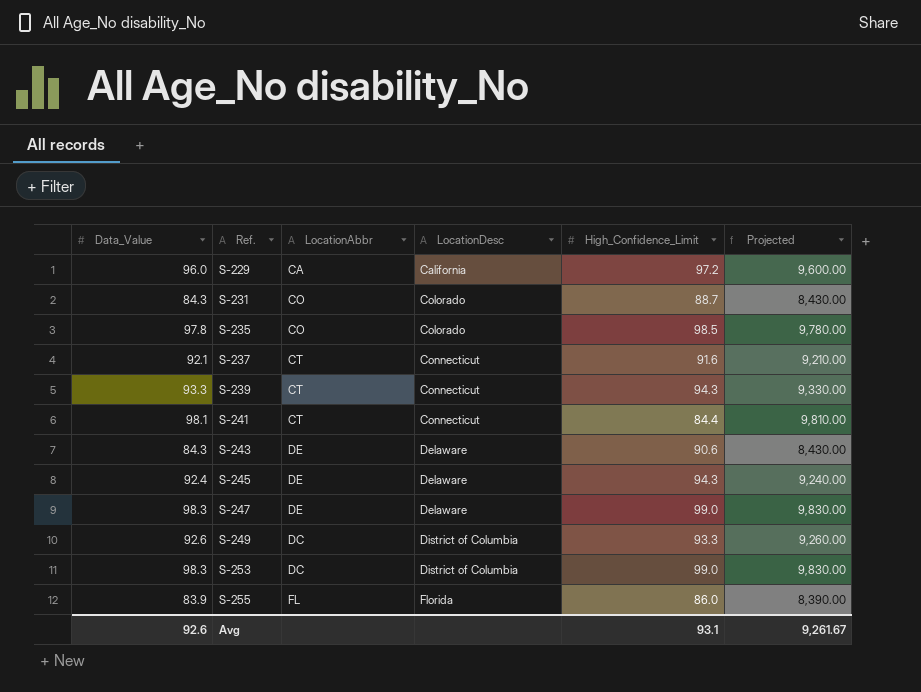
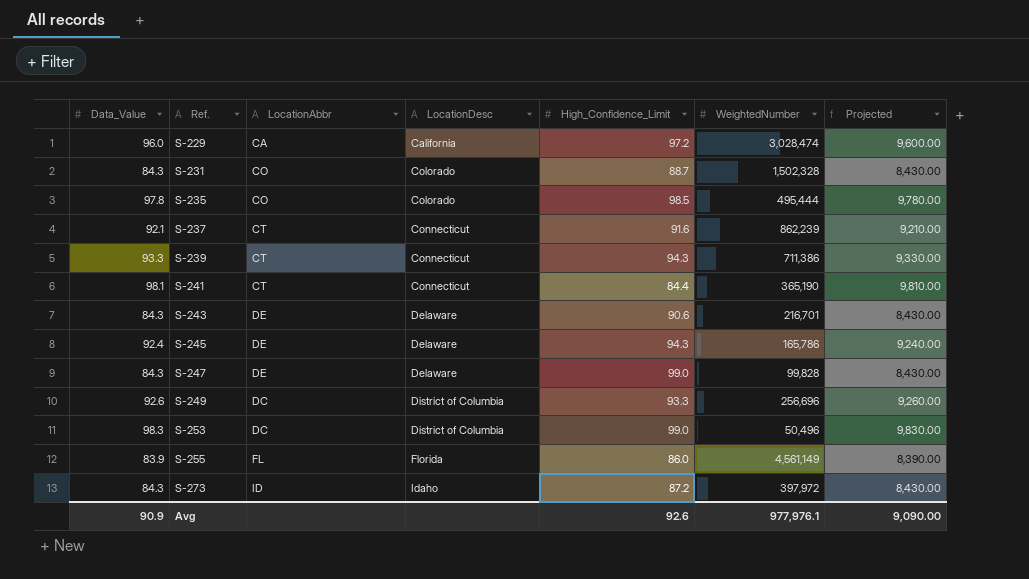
column WeightedNumber | position: none -> 6
S-247 | Data_Value: 98.3 -> 84.3
S-247 | Projected: 9,830.00 -> 8,430.00
row S-273: none -> 84.3 | ID | Idaho | 87.2 | 397,972 | 8,430.00
Avg | Data_Value: 92.6 -> 90.9
Avg | High_Confidence_Limit: 93.1 -> 92.6
Avg | Projected: 9,261.67 -> 9,090.00

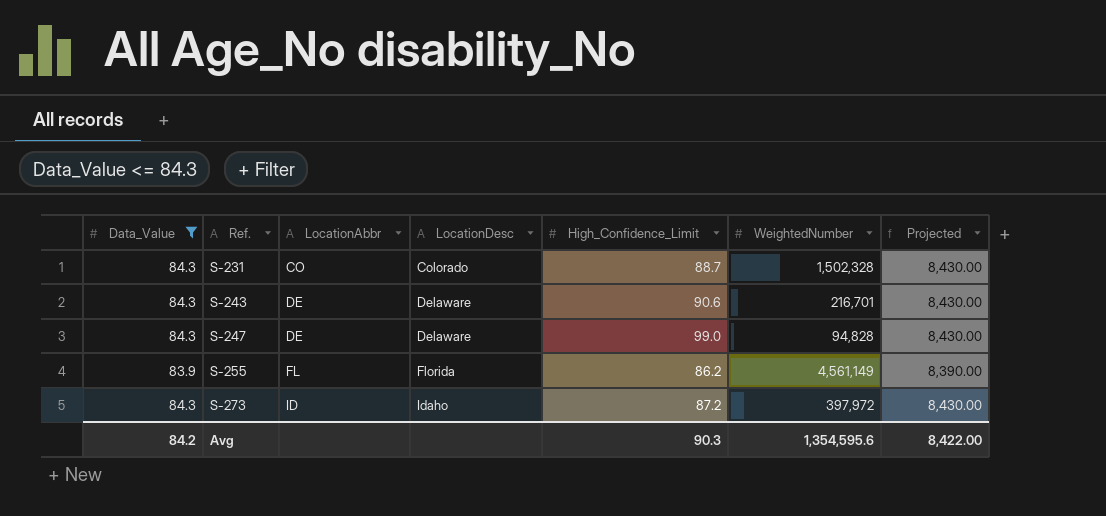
filter: none -> Data_Value <= 84.3
S-247 | WeightedNumber: 99,828 -> 94,828
S-255 | High_Confidence_Limit: 86.0 -> 86.2
Avg | Data_Value: 90.9 -> 84.2
Avg | High_Confidence_Limit: 92.6 -> 90.3
Avg | WeightedNumber: 977,976.1 -> 1,354,595.6
Avg | Projected: 9,090.00 -> 8,422.00

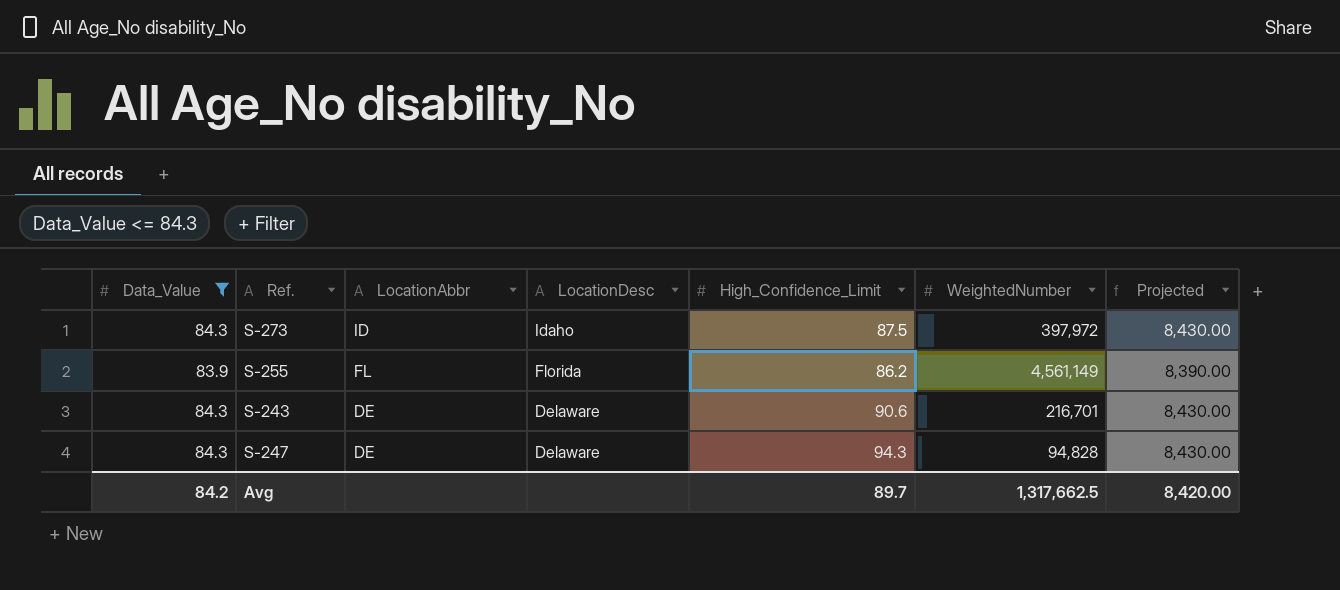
row order: Ref. ascending -> LocationAbbr descending
row S-231: 84.3 | CO | Colorado | 88.7 | 1,502,328 | 8,430.00 -> none
S-273 | High_Confidence_Limit: 87.2 -> 87.5
S-247 | High_Confidence_Limit: 99.0 -> 94.3
Avg | High_Confidence_Limit: 90.3 -> 89.7
Avg | WeightedNumber: 1,354,595.6 -> 1,317,662.5
Avg | Projected: 8,422.00 -> 8,420.00

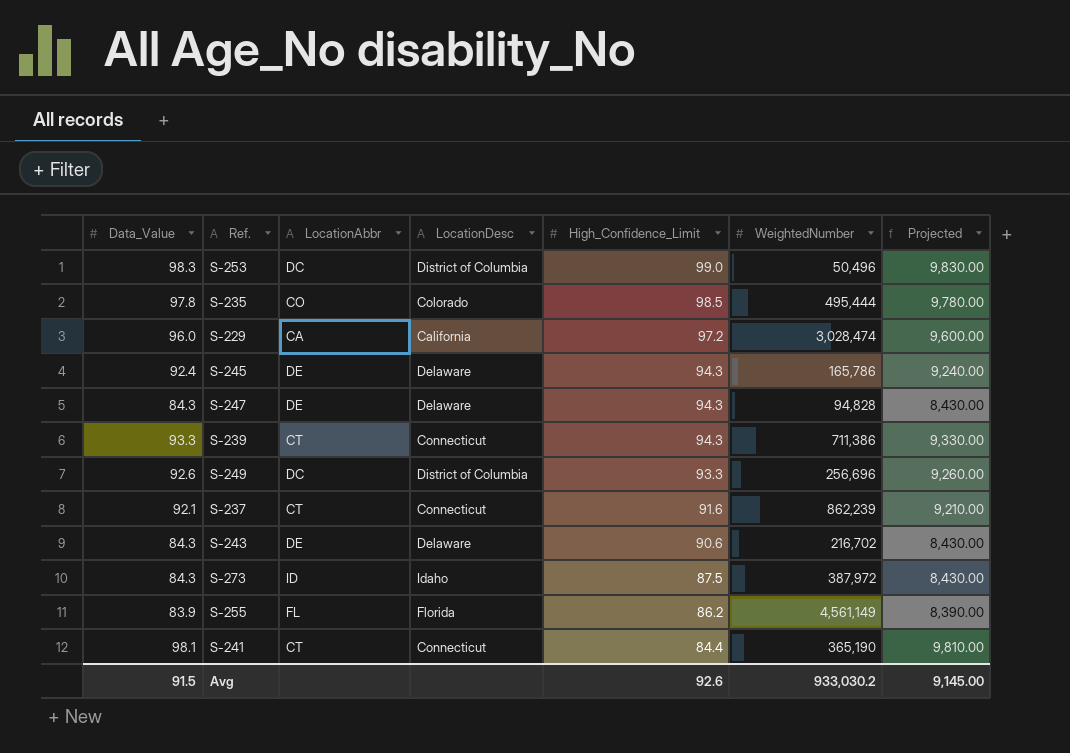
filter: Data_Value <= 84.3 -> none
row order: LocationAbbr descending -> High_Confidence_Limit descending
S-243 | WeightedNumber: 216,701 -> 216,702
S-273 | WeightedNumber: 397,972 -> 387,972
Avg | Data_Value: 84.2 -> 91.5
Avg | High_Confidence_Limit: 89.7 -> 92.6
Avg | WeightedNumber: 1,317,662.5 -> 933,030.2
Avg | Projected: 8,420.00 -> 9,145.00

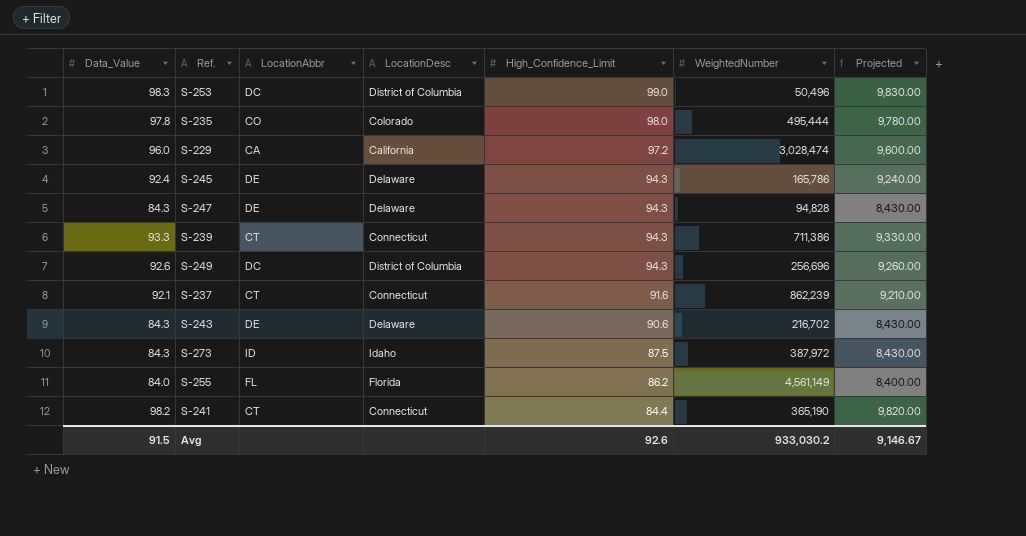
S-235 | High_Confidence_Limit: 98.5 -> 98.0
S-249 | High_Confidence_Limit: 93.3 -> 94.3
S-255 | Data_Value: 83.9 -> 84.0
S-255 | Projected: 8,390.00 -> 8,400.00
S-241 | Data_Value: 98.1 -> 98.2
S-241 | Projected: 9,810.00 -> 9,820.00
Avg | Projected: 9,145.00 -> 9,146.67

